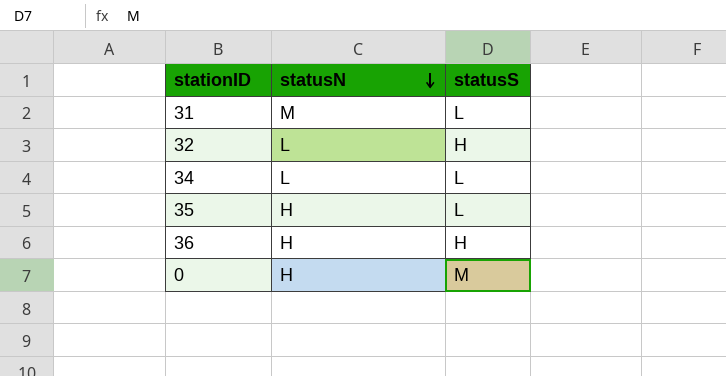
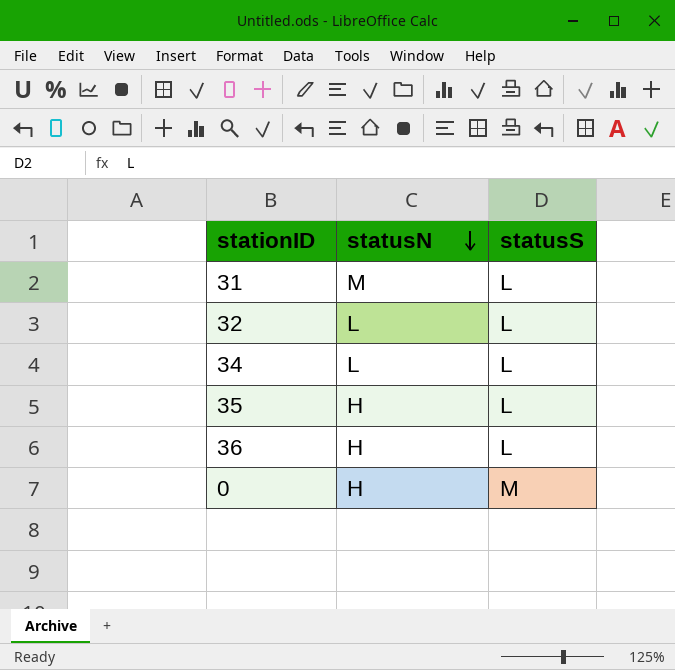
32 | statusS: H -> L
36 | statusS: H -> L

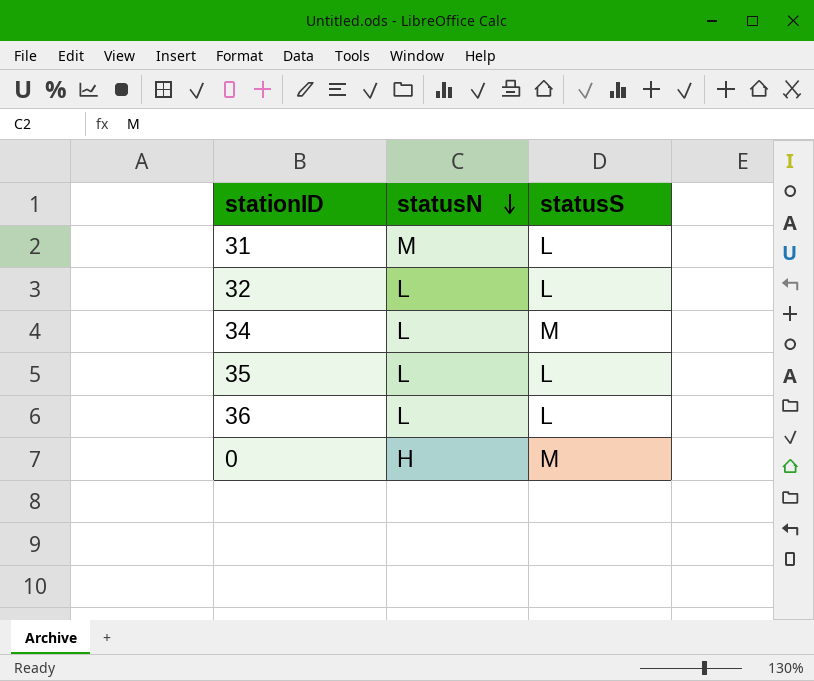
34 | statusS: L -> M
35 | statusN: H -> L
36 | statusN: H -> L

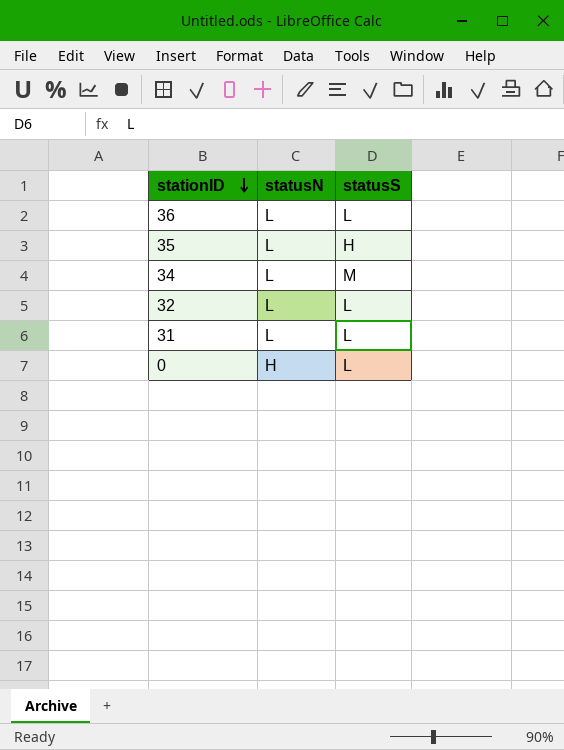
row order: statusN descending -> stationID descending
35 | statusS: L -> H
31 | statusN: M -> L
0 | statusS: M -> L

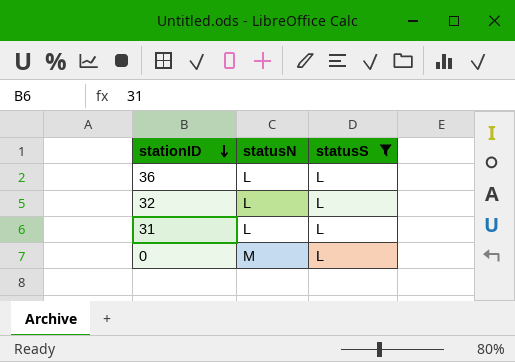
filter: none -> statusS = L
0 | statusN: H -> M

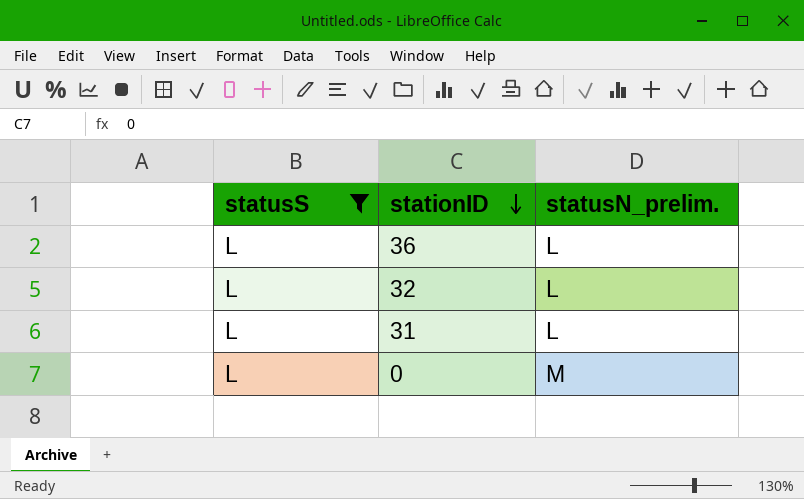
column statusS | position: 3 -> 1
column name: statusN -> statusN_prelim.

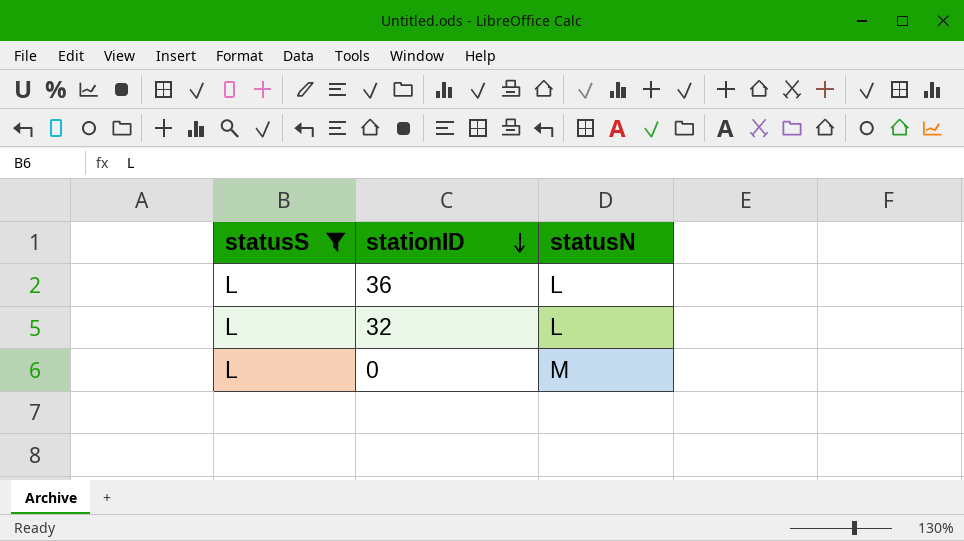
column name: statusN_prelim. -> statusN
row 31: L | L -> none

